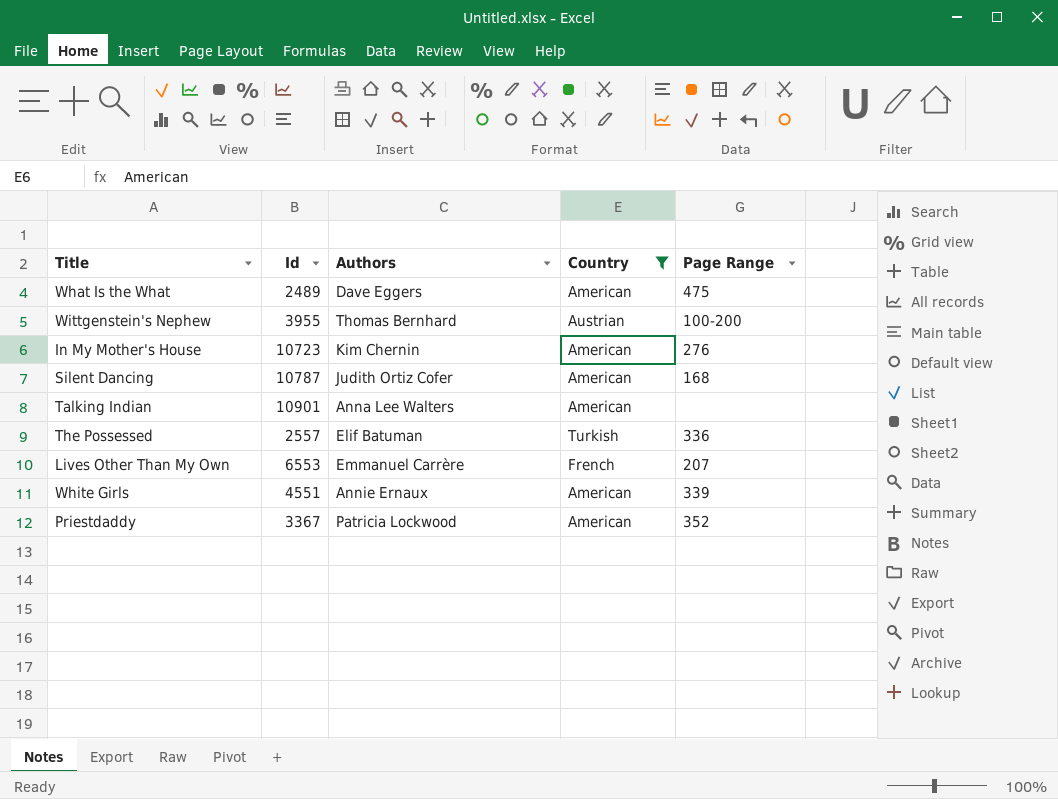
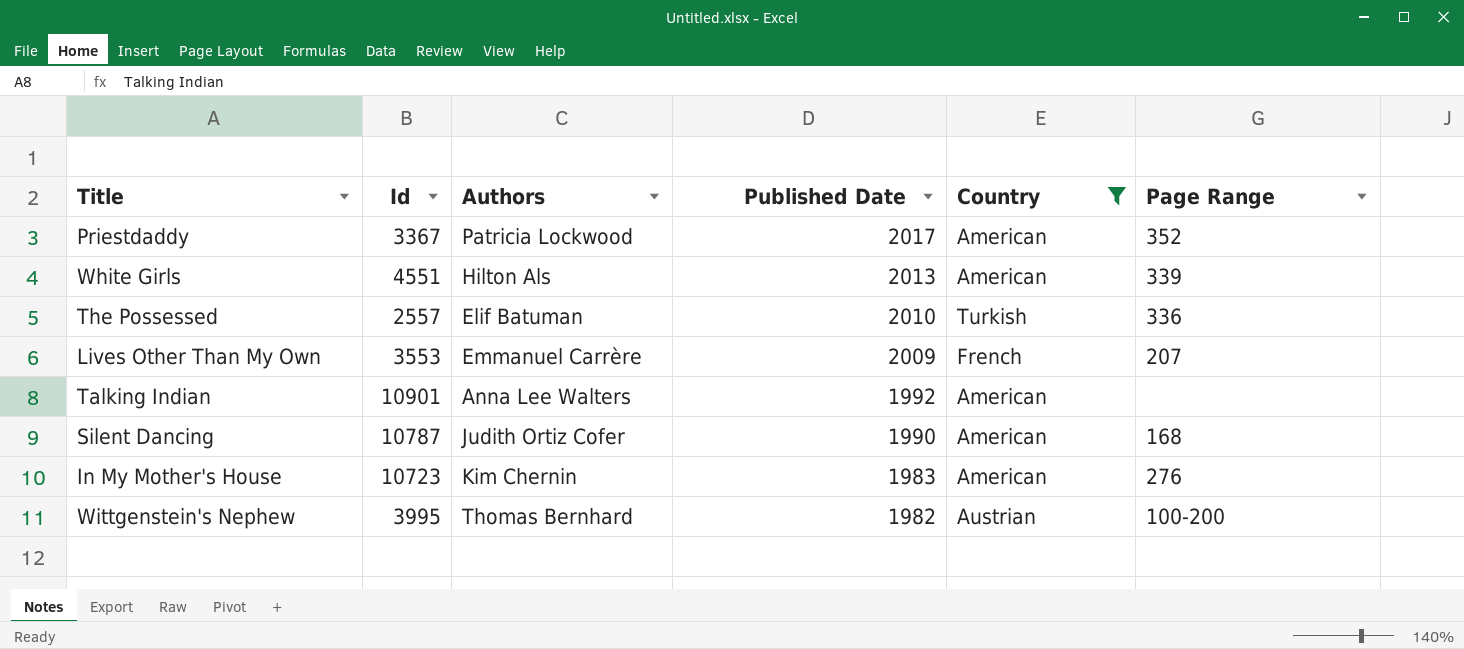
row order: none -> Published Date descending
column Published Date | position: none -> 4
row What Is the What: 2489 | Dave Eggers | American | 475 -> none
White Girls | Authors: Annie Ernaux -> Hilton Als
Lives Other Than My Own | Id: 6553 -> 3553
Wittgenstein's Nephew | Id: 3955 -> 3995

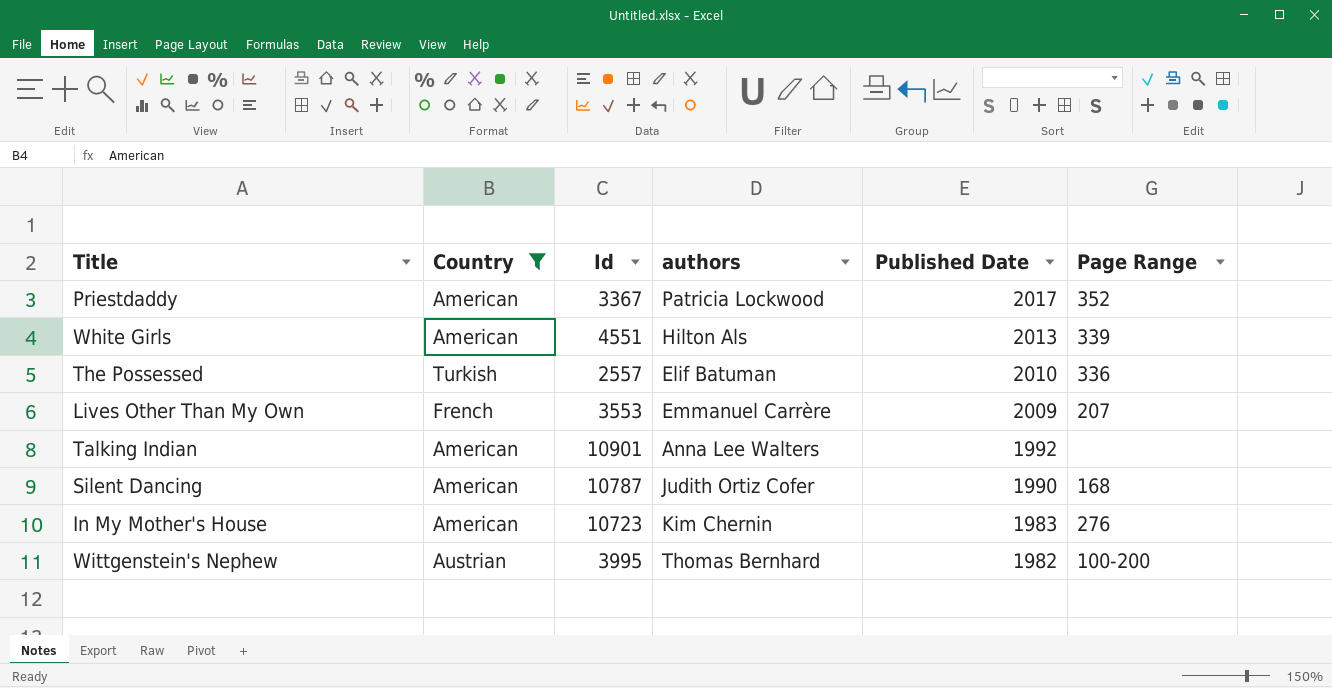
column Country | position: 5 -> 2
column name: Authors -> authors

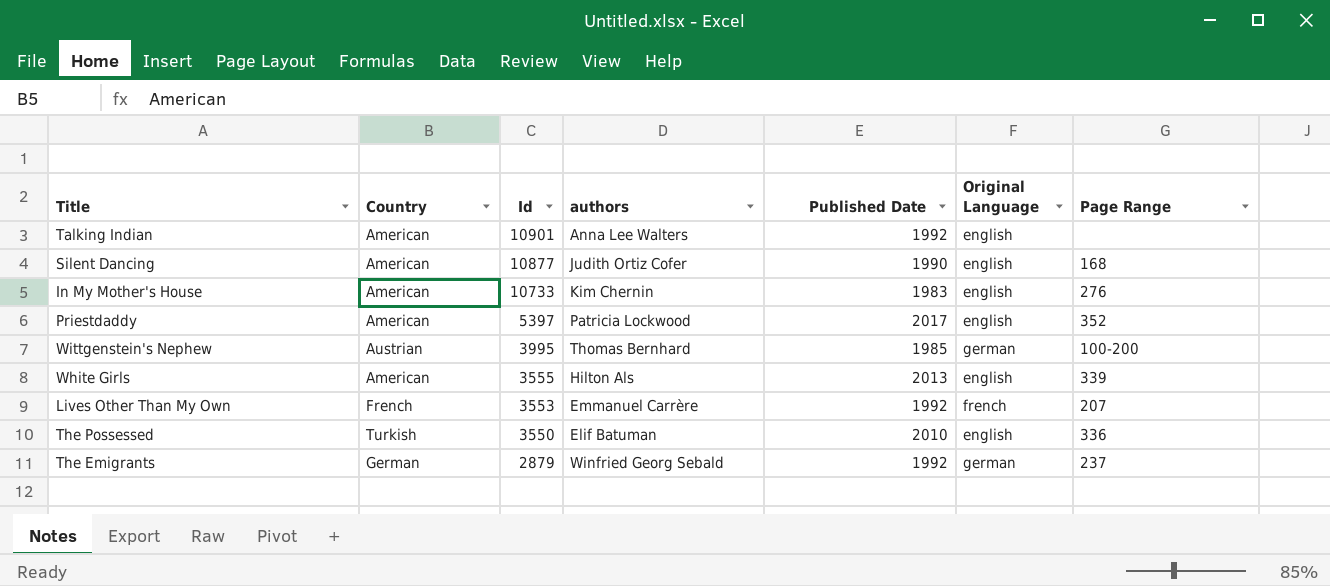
filter: Country != German -> none
row order: Published Date descending -> Id descending
column Original Language | position: none -> 6
Silent Dancing | Id: 10787 -> 10877
In My Mother's House | Id: 10723 -> 10733
Priestdaddy | Id: 3367 -> 5397
Wittgenstein's Nephew | Published Date: 1982 -> 1985
White Girls | Id: 4551 -> 3555
Lives Other Than My Own | Published Date: 2009 -> 1992
The Possessed | Id: 2557 -> 3550

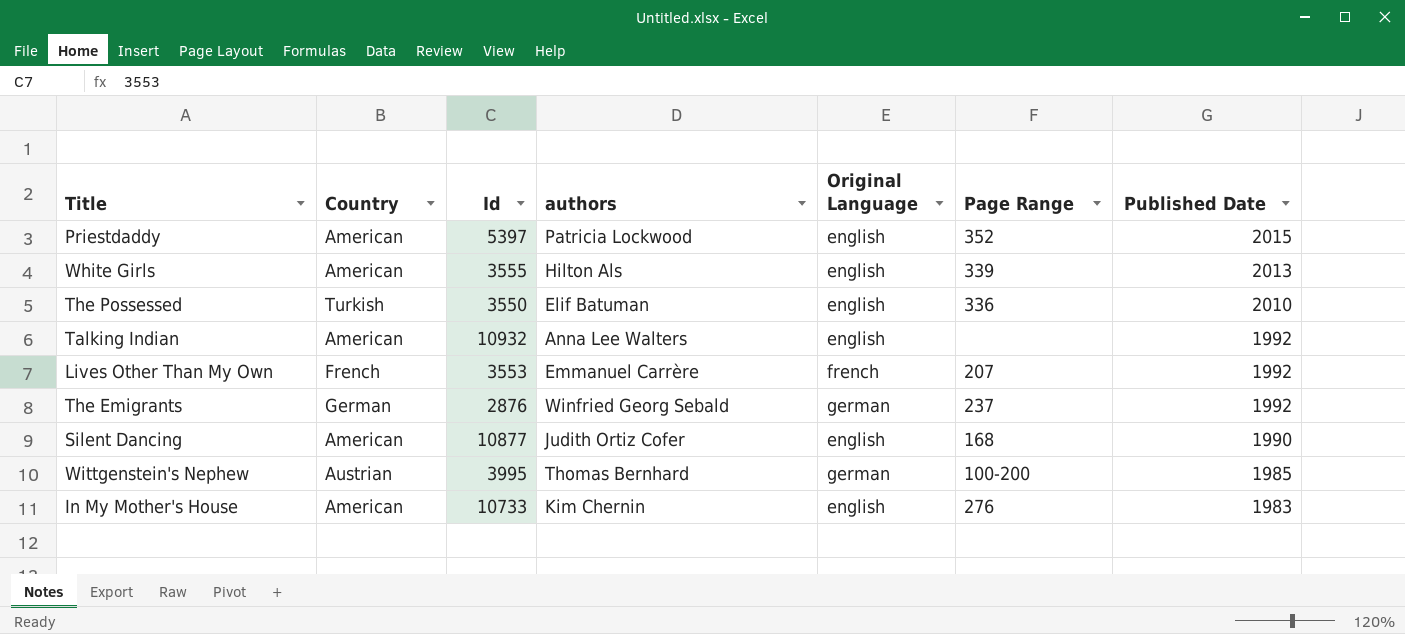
row order: Id descending -> Published Date descending
column Published Date | position: 5 -> 7
Priestdaddy | Published Date: 2017 -> 2015
Talking Indian | Id: 10901 -> 10932
The Emigrants | Id: 2879 -> 2876

